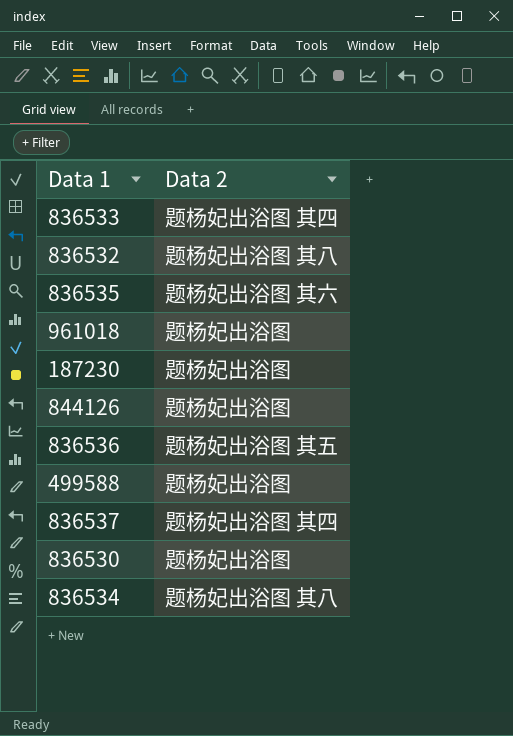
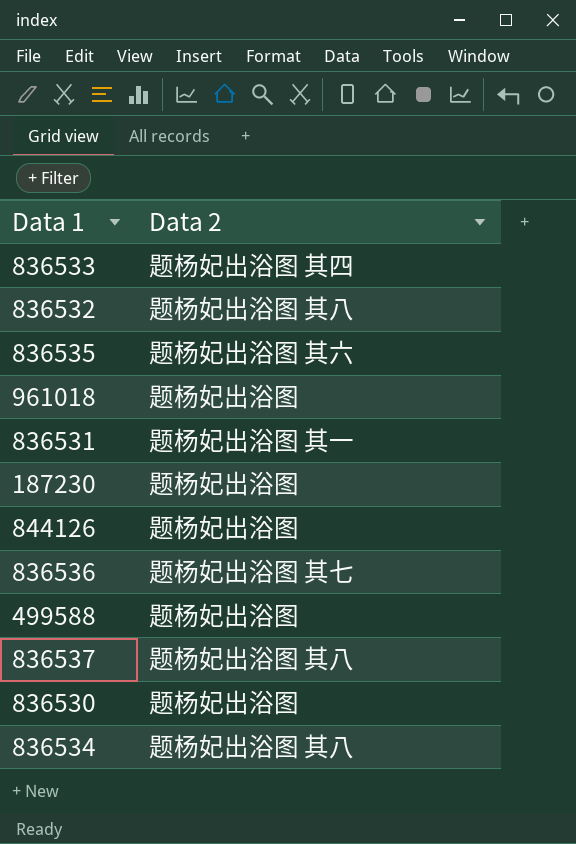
row 836531: none -> 题杨妃出浴图 其一
836536 | Data 2: 题杨妃出浴图 其五 -> 题杨妃出浴图 其七
836537 | Data 2: 题杨妃出浴图 其四 -> 题杨妃出浴图 其八

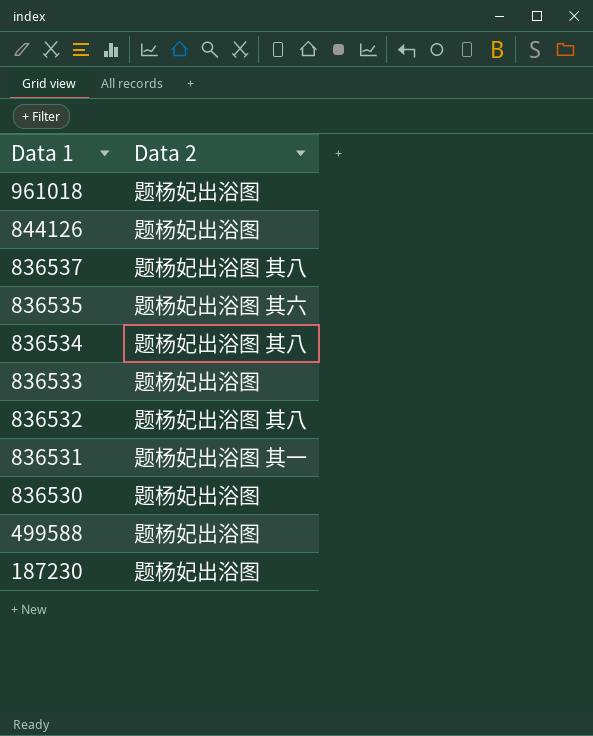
row order: none -> Data 1 descending
row 836536: 题杨妃出浴图 其七 -> none
836533 | Data 2: 题杨妃出浴图 其四 -> 题杨妃出浴图

